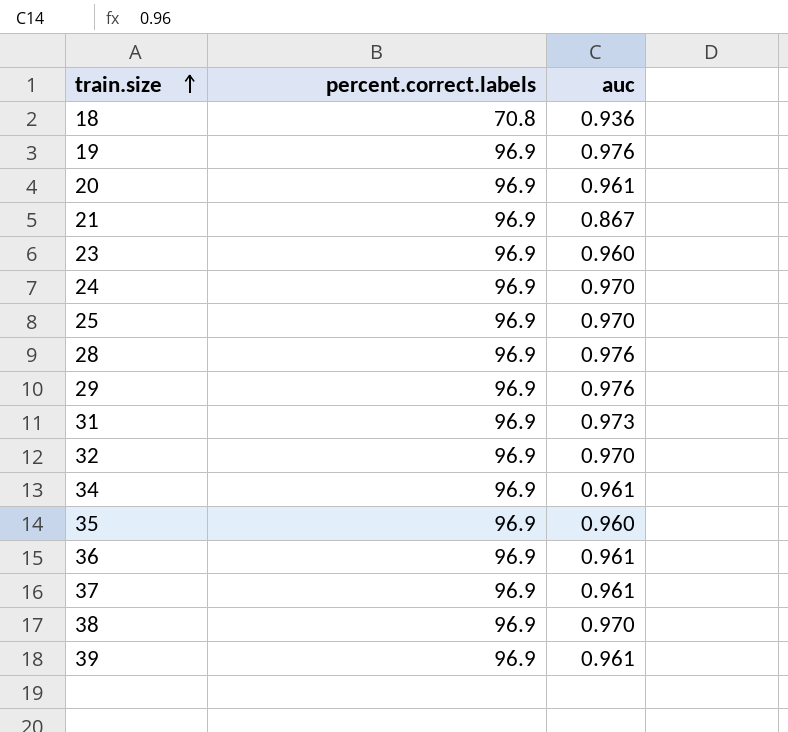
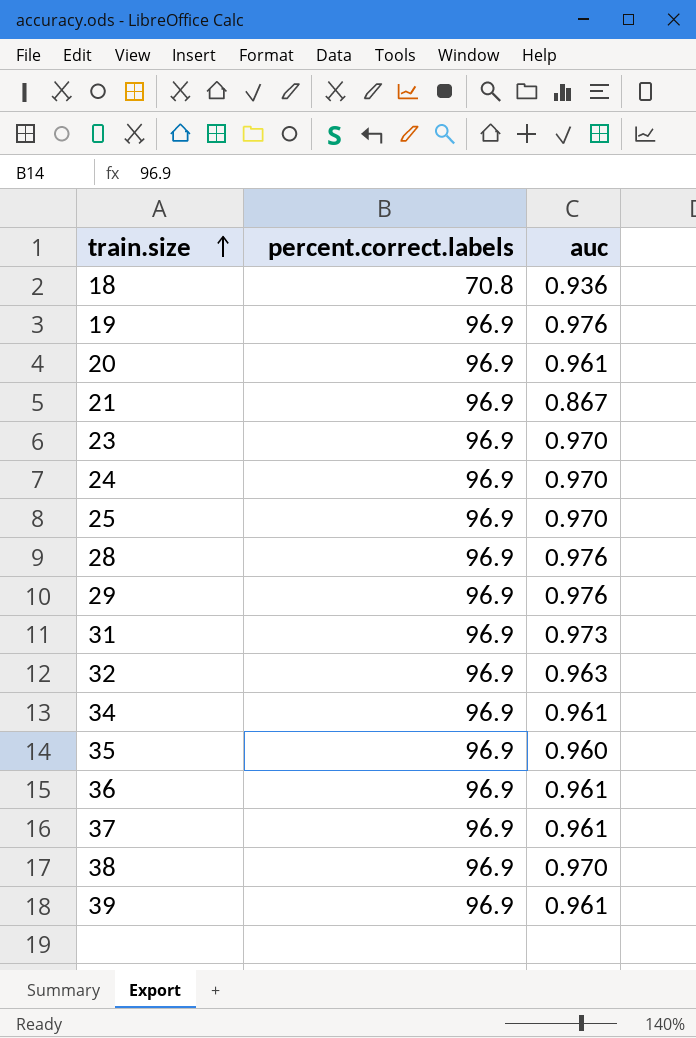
23 | auc: 0.960 -> 0.970
32 | auc: 0.970 -> 0.963

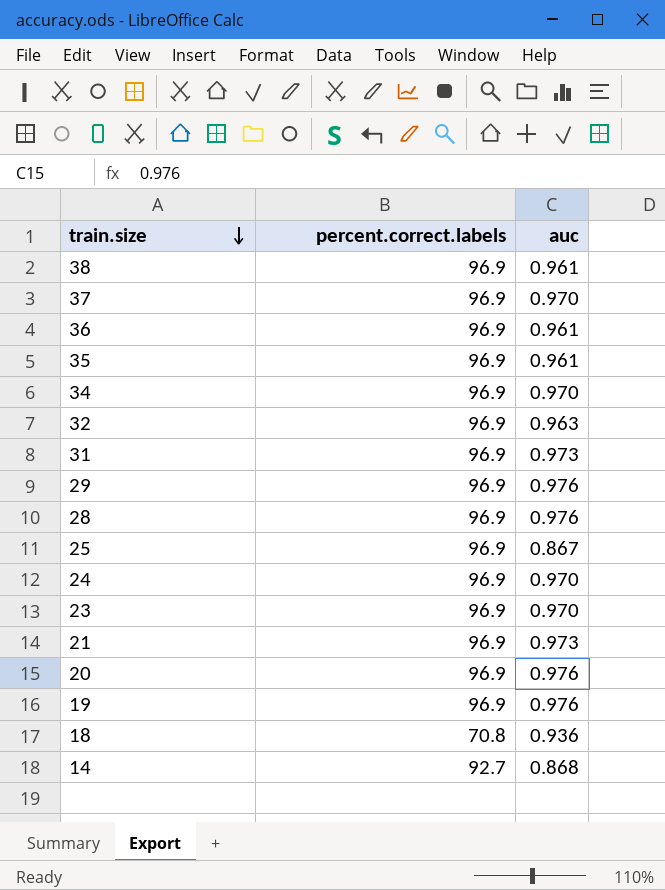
row order: train.size ascending -> train.size descending
row 39: 96.9 | 0.961 -> none
38 | auc: 0.970 -> 0.961
37 | auc: 0.961 -> 0.970
35 | auc: 0.960 -> 0.961
34 | auc: 0.961 -> 0.970
25 | auc: 0.970 -> 0.867
21 | auc: 0.867 -> 0.973
20 | auc: 0.961 -> 0.976
row 14: none -> 92.7 | 0.868

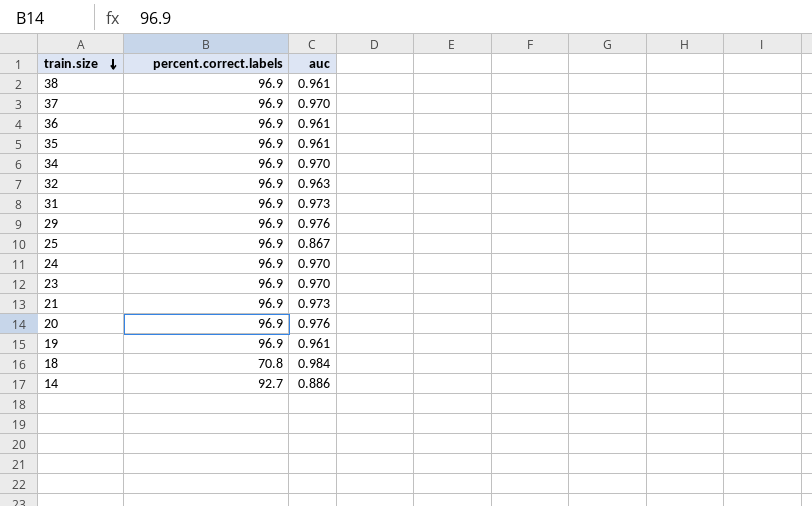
row 28: 96.9 | 0.976 -> none
19 | auc: 0.976 -> 0.961
18 | auc: 0.936 -> 0.984
14 | auc: 0.868 -> 0.886

